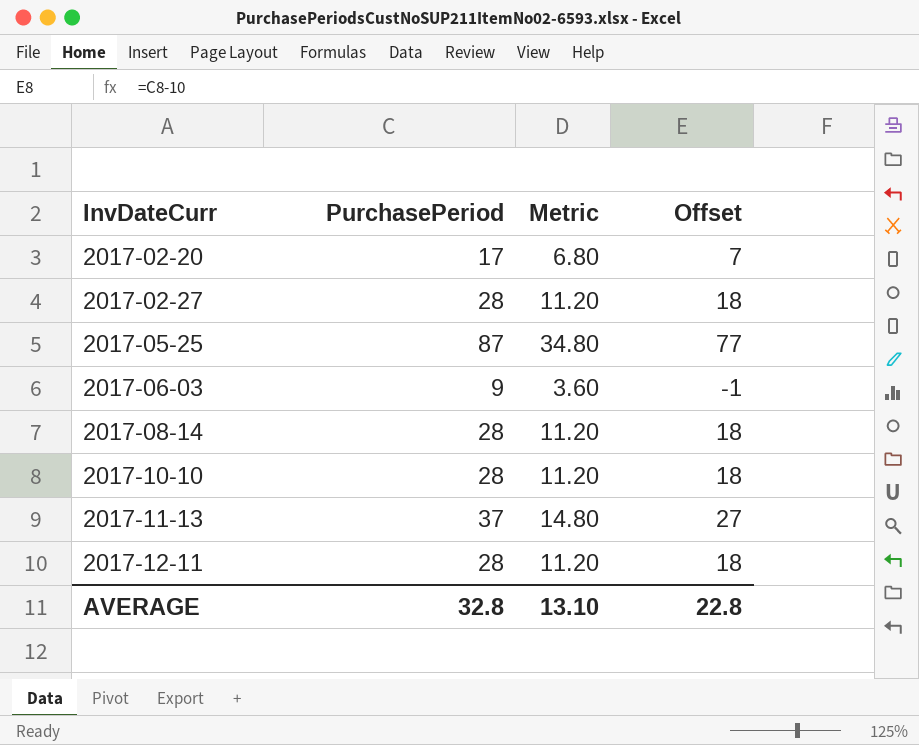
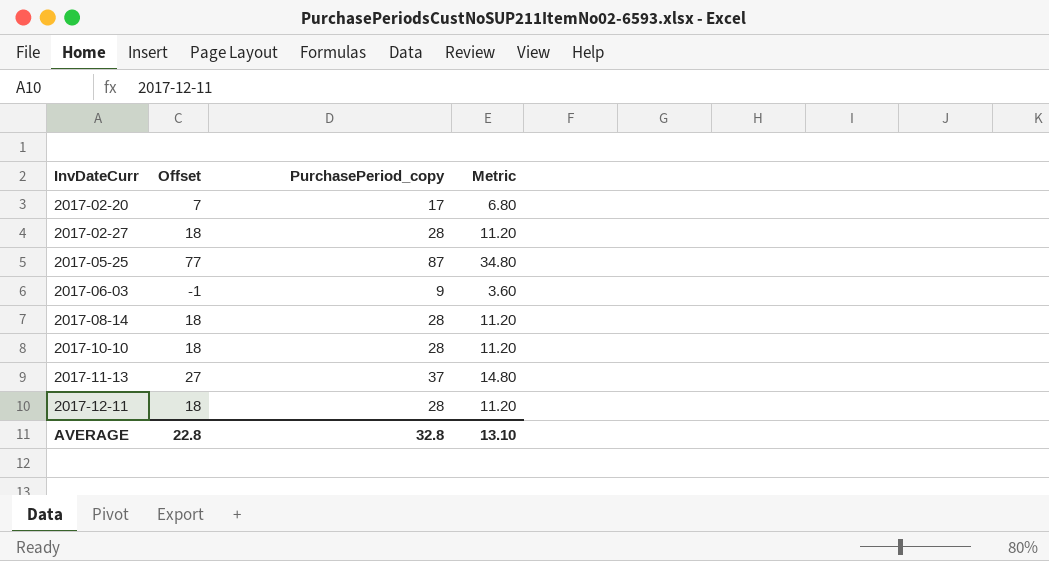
column Offset | position: 4 -> 2
column name: PurchasePeriod -> PurchasePeriod_copy

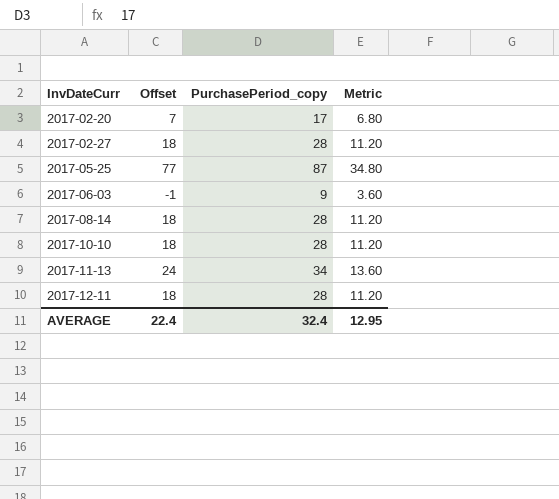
2017-11-13 | Offset: 27 -> 24
2017-11-13 | PurchasePeriod_copy: 37 -> 34
2017-11-13 | Metric: 14.80 -> 13.60
AVERAGE | Offset: 22.8 -> 22.4
AVERAGE | PurchasePeriod_copy: 32.8 -> 32.4
AVERAGE | Metric: 13.10 -> 12.95

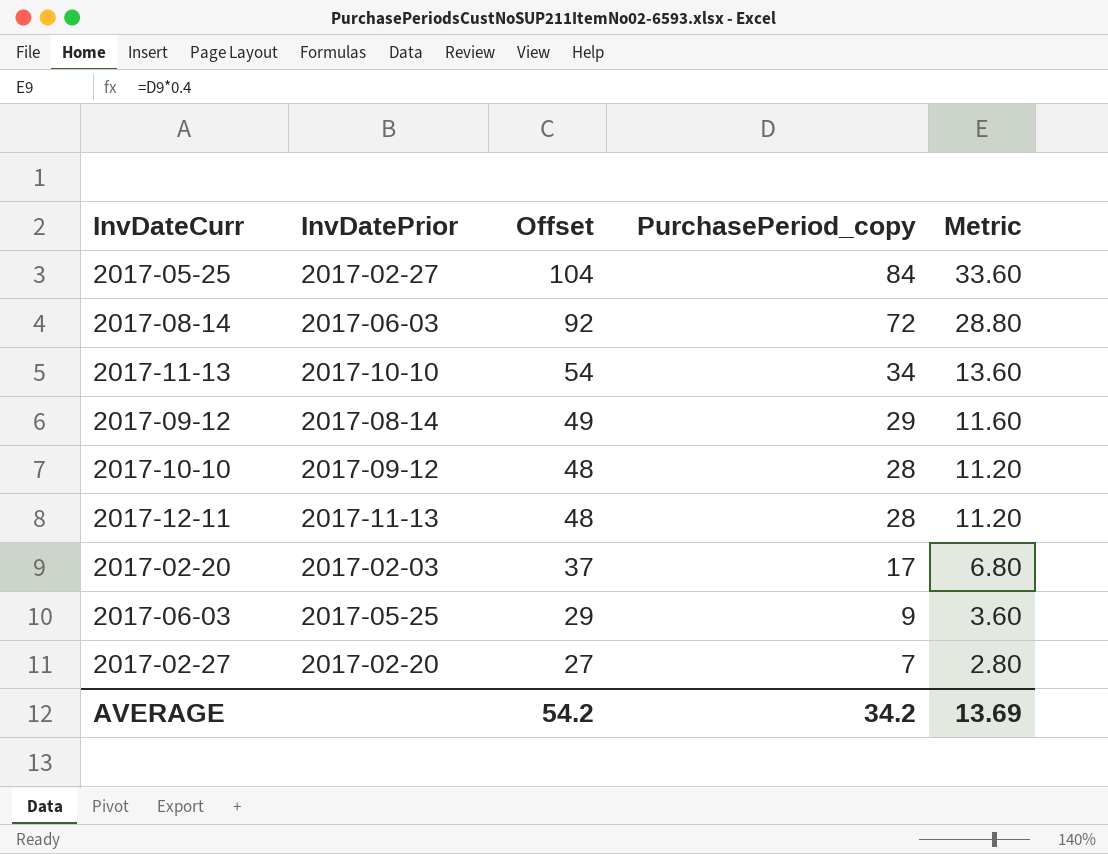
row order: InvDateCurr ascending -> Offset descending
column InvDatePrior | position: none -> 2
column Offset | formula: [PurchasePeriod_copy] - 10 -> [PurchasePeriod_copy] + 20
2017-05-25 | PurchasePeriod_copy: 87 -> 84
2017-05-25 | Metric: 34.80 -> 33.60
2017-08-14 | PurchasePeriod_copy: 28 -> 72
2017-08-14 | Metric: 11.20 -> 28.80
row 2017-09-12: none -> 2017-08-14 | 49 | 29 | 11.60
2017-02-27 | PurchasePeriod_copy: 28 -> 7
2017-02-27 | Metric: 11.20 -> 2.80
AVERAGE | Offset: 22.4 -> 54.2
AVERAGE | PurchasePeriod_copy: 32.4 -> 34.2
AVERAGE | Metric: 12.95 -> 13.69

